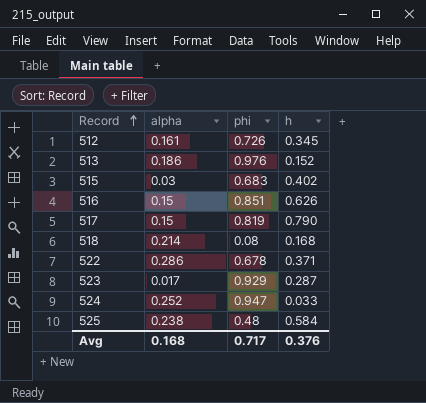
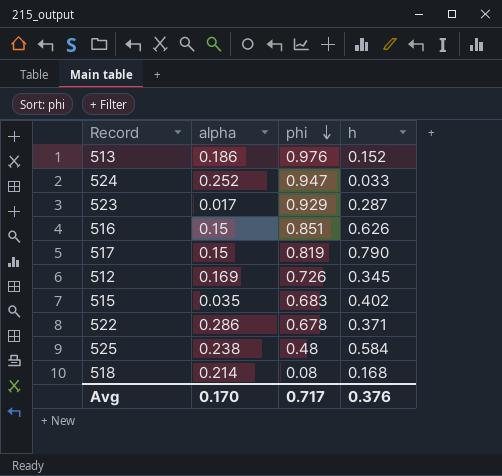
row order: Record ascending -> phi descending
512 | alpha: 0.161 -> 0.169
515 | alpha: 0.03 -> 0.035
Avg | alpha: 0.168 -> 0.170

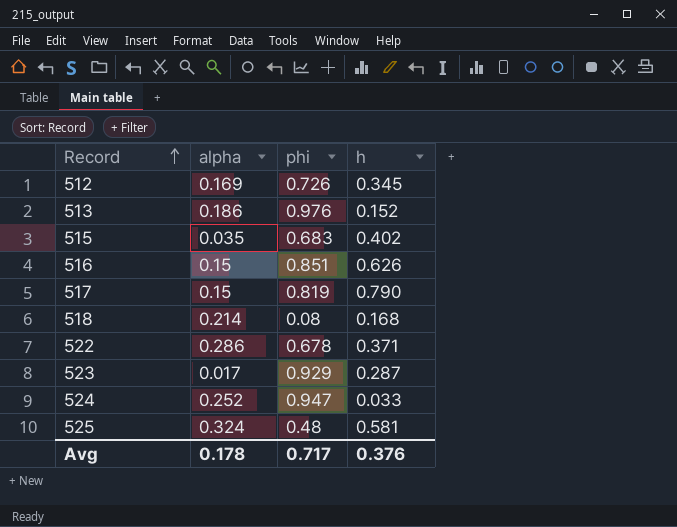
row order: phi descending -> Record ascending
525 | alpha: 0.238 -> 0.324
525 | h: 0.584 -> 0.581
Avg | alpha: 0.170 -> 0.178

